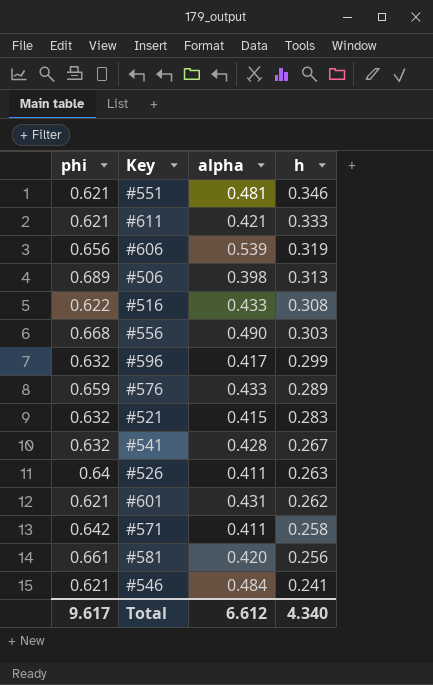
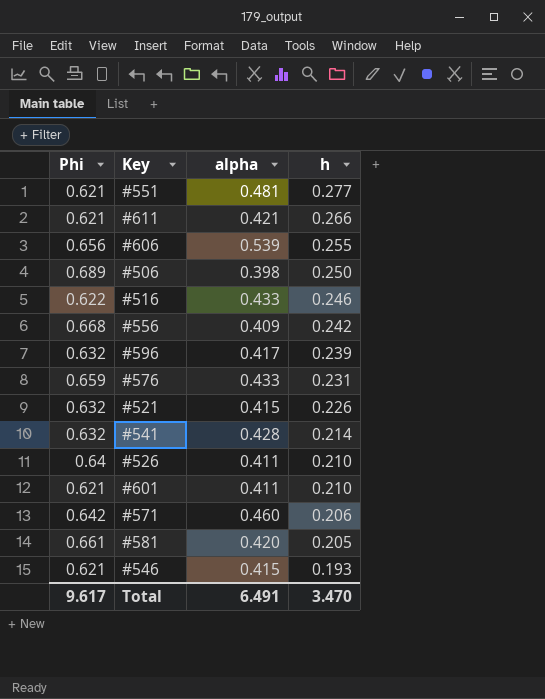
column name: phi -> Phi
#551 | h: 0.346 -> 0.277
#611 | h: 0.333 -> 0.266
#606 | h: 0.319 -> 0.255
#506 | h: 0.313 -> 0.250
#516 | h: 0.308 -> 0.246
#556 | alpha: 0.490 -> 0.409
#556 | h: 0.303 -> 0.242
#596 | h: 0.299 -> 0.239
#576 | h: 0.289 -> 0.231
#521 | h: 0.283 -> 0.226
#541 | h: 0.267 -> 0.214
#526 | h: 0.263 -> 0.210
#601 | alpha: 0.431 -> 0.411
#601 | h: 0.262 -> 0.210
#571 | alpha: 0.411 -> 0.460
#571 | h: 0.258 -> 0.206
#581 | h: 0.256 -> 0.205
#546 | alpha: 0.484 -> 0.415
#546 | h: 0.241 -> 0.193
Total | alpha: 6.612 -> 6.491
Total | h: 4.340 -> 3.470

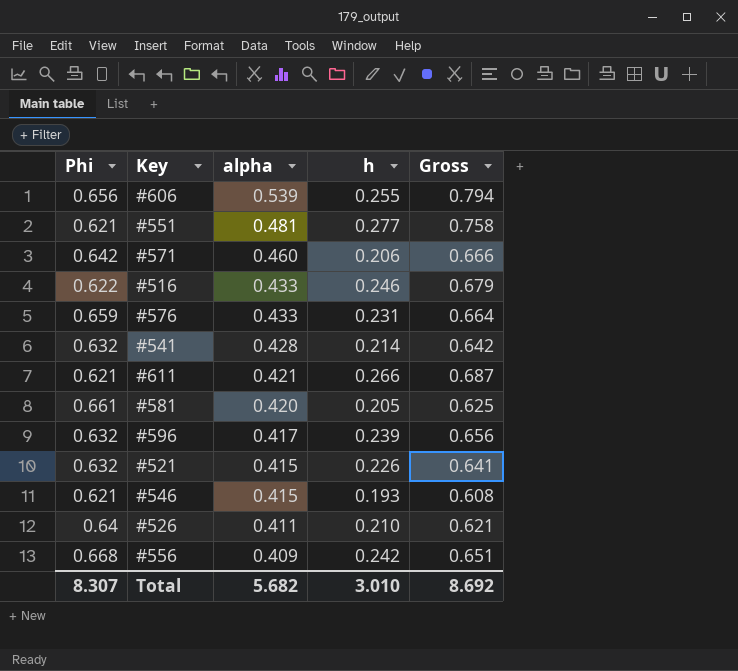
row order: h descending -> alpha descending
column Gross | formula: none -> [alpha] + [h]
row #506: 0.689 | 0.398 | 0.250 -> none
row #601: 0.621 | 0.411 | 0.210 -> none
Total | Phi: 9.617 -> 8.307
Total | alpha: 6.491 -> 5.682
Total | h: 3.470 -> 3.010

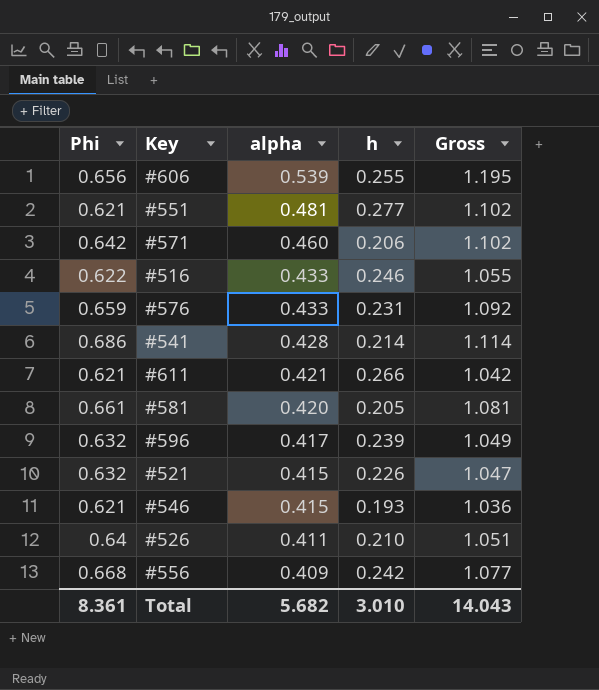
column Gross | formula: [alpha] + [h] -> [Phi] + [alpha]
#541 | Phi: 0.632 -> 0.686
Total | Phi: 8.307 -> 8.361
Total | Gross: 8.692 -> 14.043

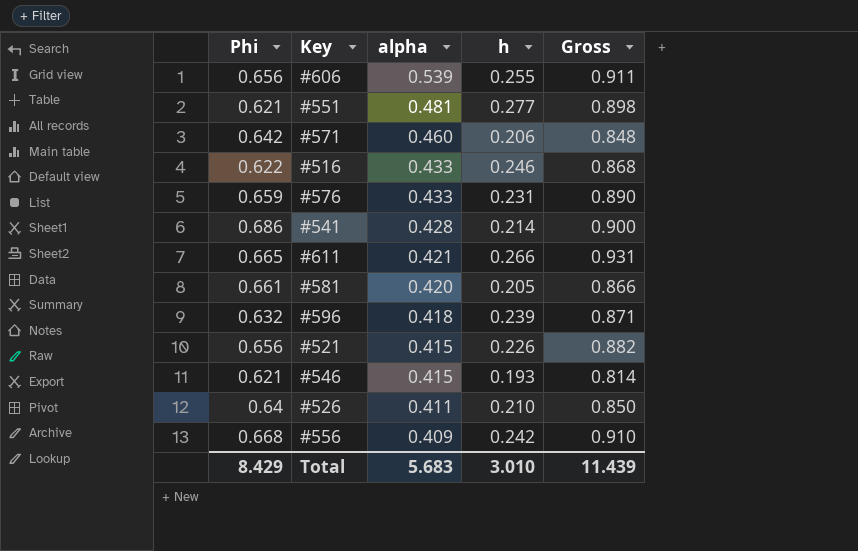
column Gross | formula: [Phi] + [alpha] -> [Phi] + [h]
#611 | Phi: 0.621 -> 0.665
#596 | alpha: 0.417 -> 0.418
#521 | Phi: 0.632 -> 0.656
Total | Phi: 8.361 -> 8.429
Total | alpha: 5.682 -> 5.683
Total | Gross: 14.043 -> 11.439

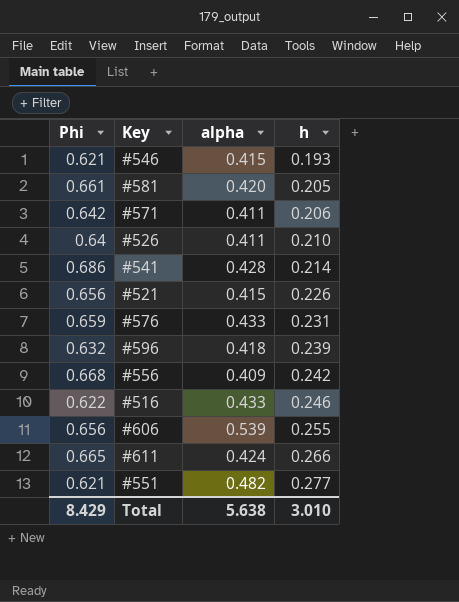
row order: alpha descending -> h ascending
column Gross | formula: [Phi] + [h] -> none
#571 | alpha: 0.460 -> 0.411
#611 | alpha: 0.421 -> 0.424
#551 | alpha: 0.481 -> 0.482
Total | alpha: 5.683 -> 5.638

